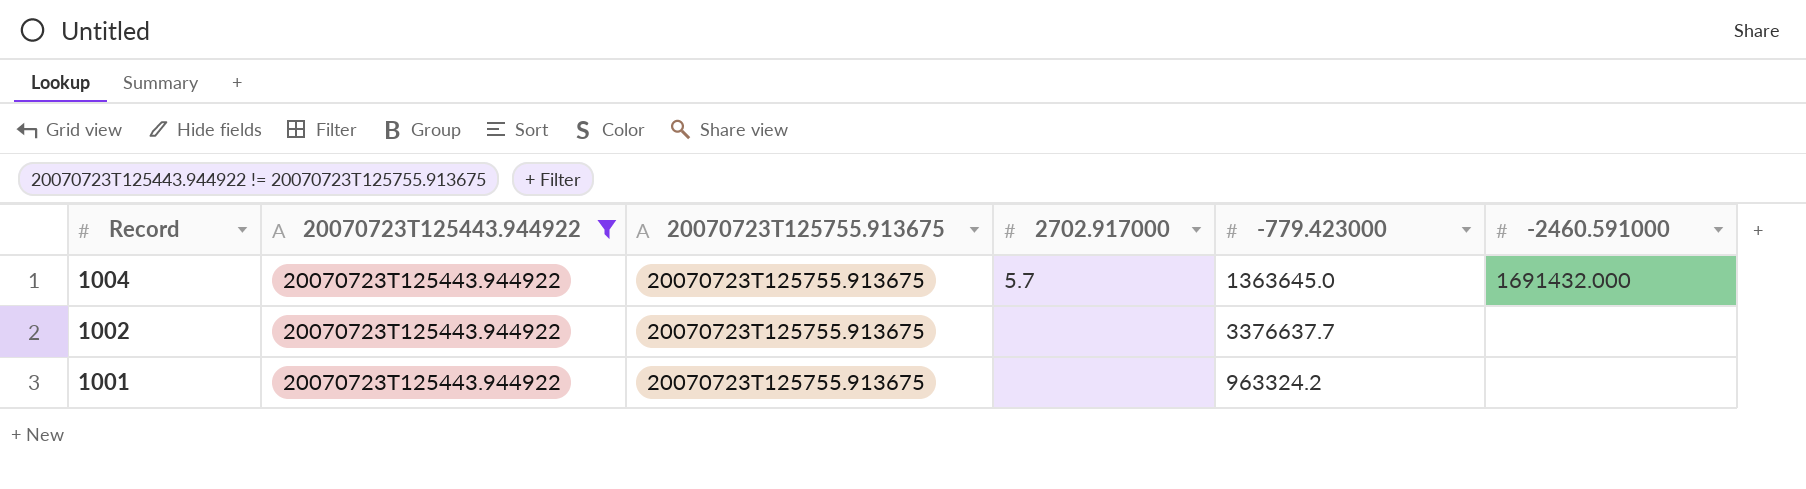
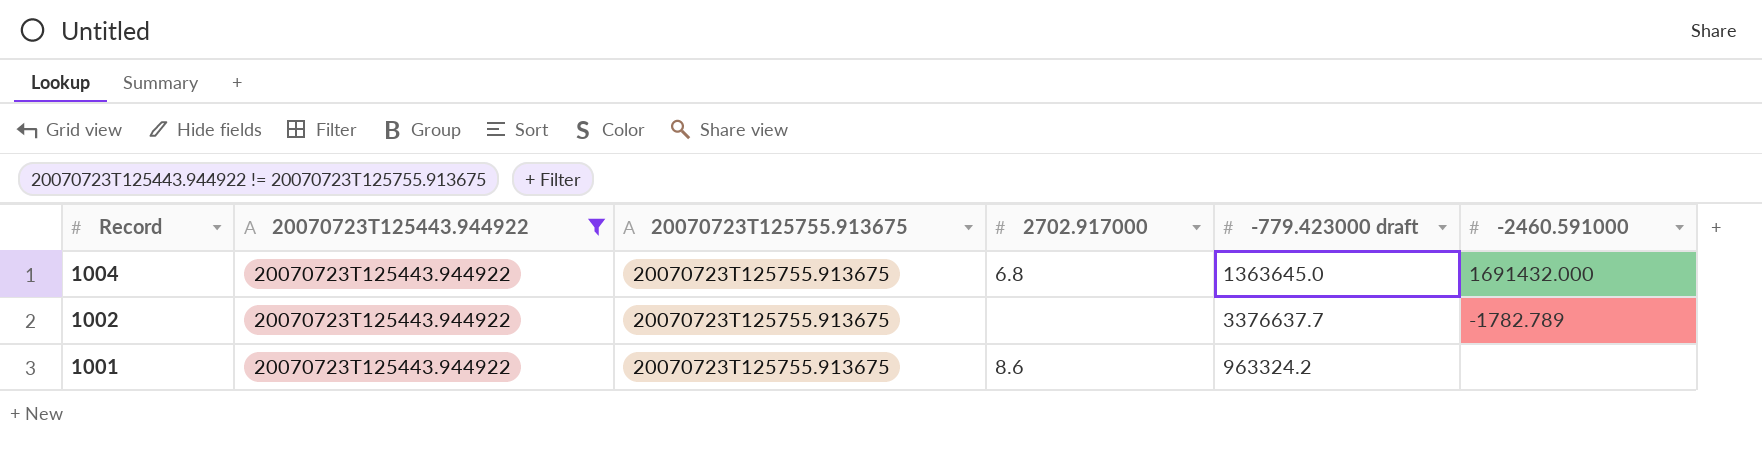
column name: -779.423000 -> -779.423000 draft
1004 | 2702.917000: 5.7 -> 6.8
1002 | -2460.591000: none -> -1782.789
1001 | 2702.917000: none -> 8.6

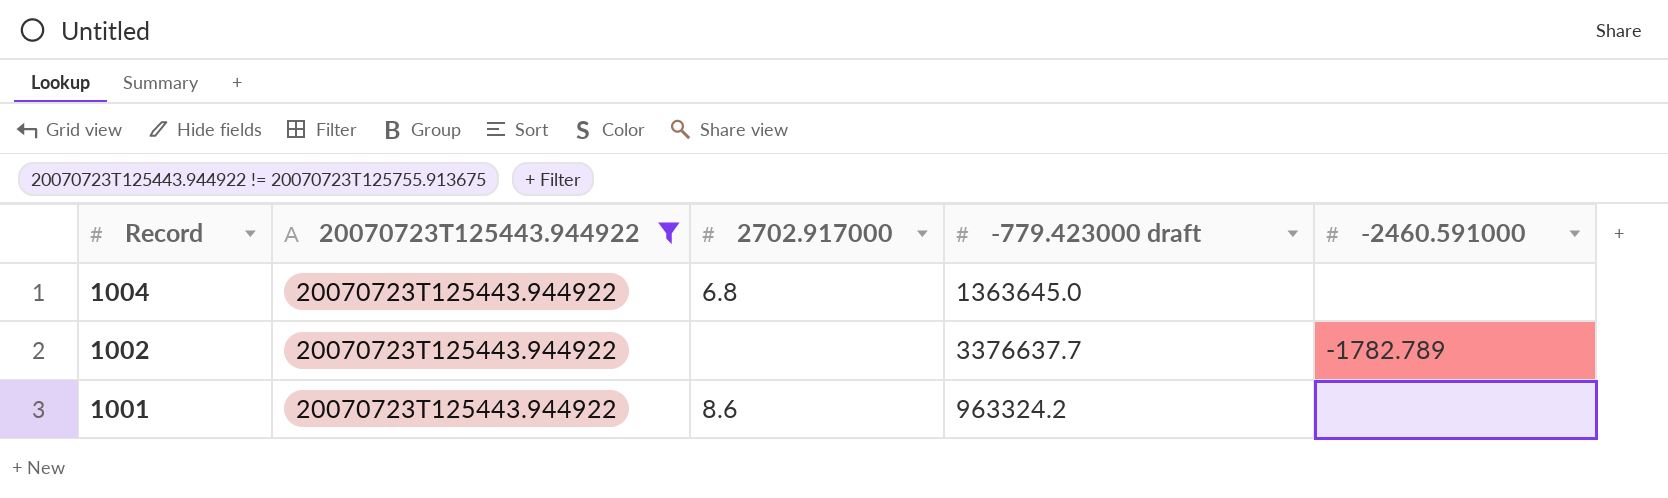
column 20070723T125755.913675 | position: 3 -> none
1004 | -2460.591000: 1691432.000 -> none

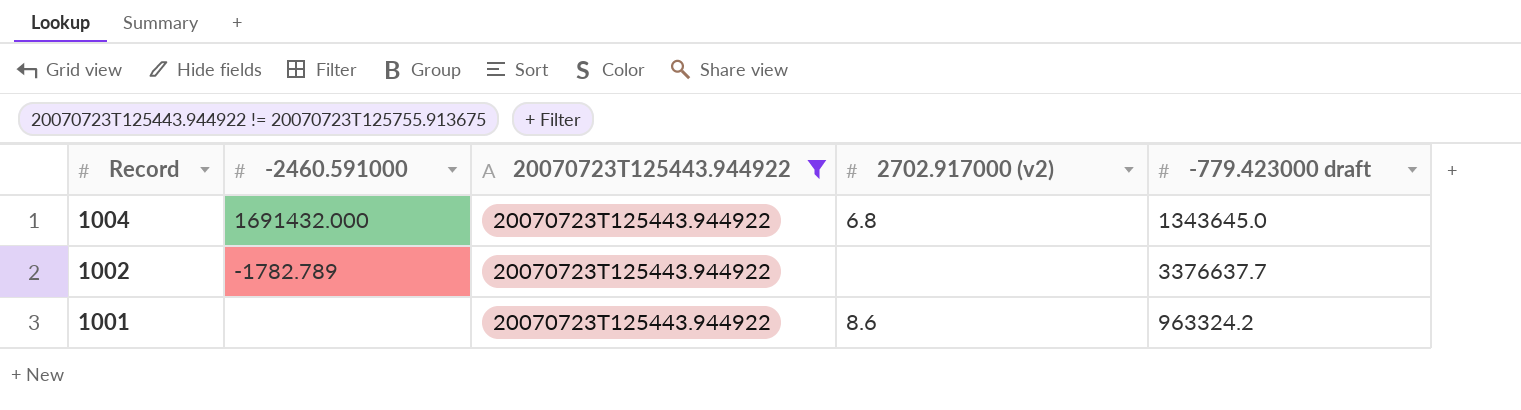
column -2460.591000 | position: 5 -> 2
column name: 2702.917000 -> 2702.917000 (v2)
1004 | -2460.591000: none -> 1691432.000
1004 | -779.423000 draft: 1363645.0 -> 1343645.0

